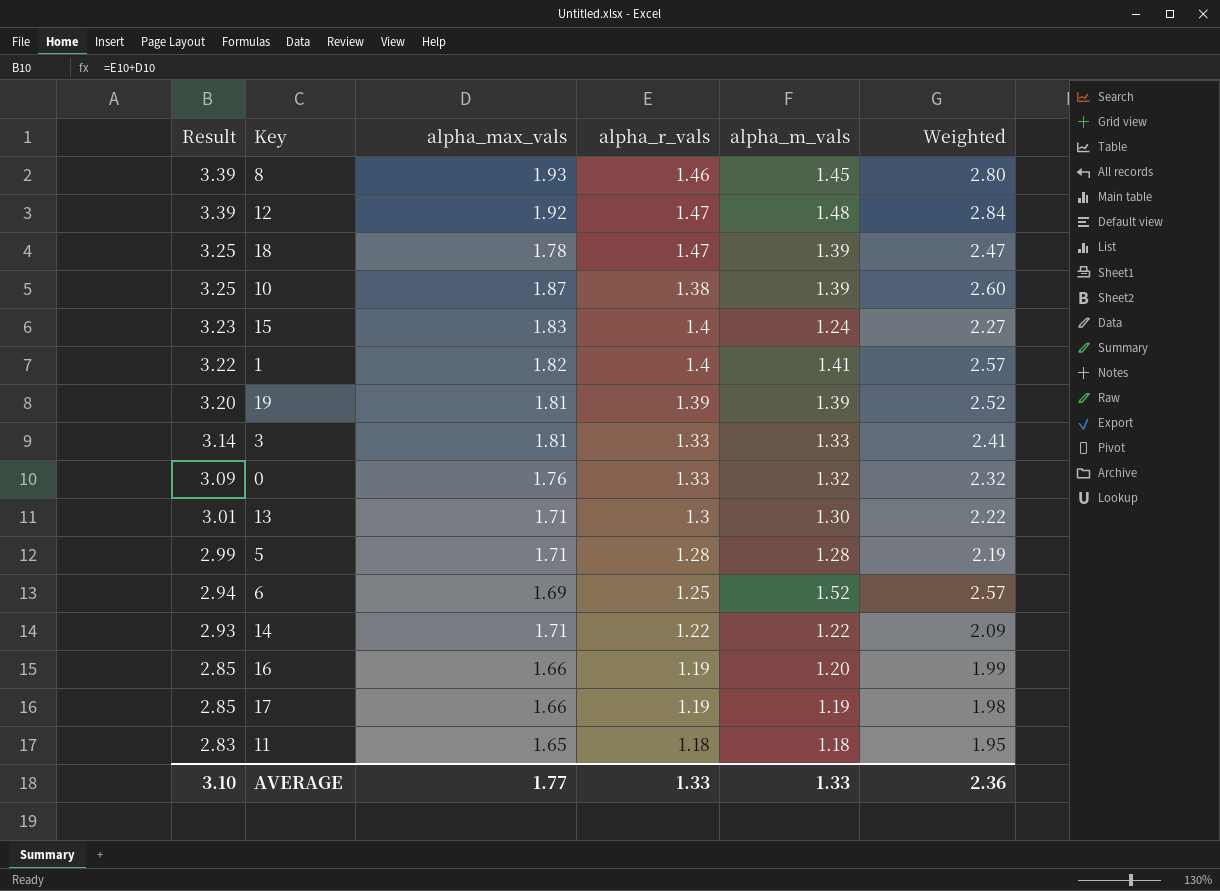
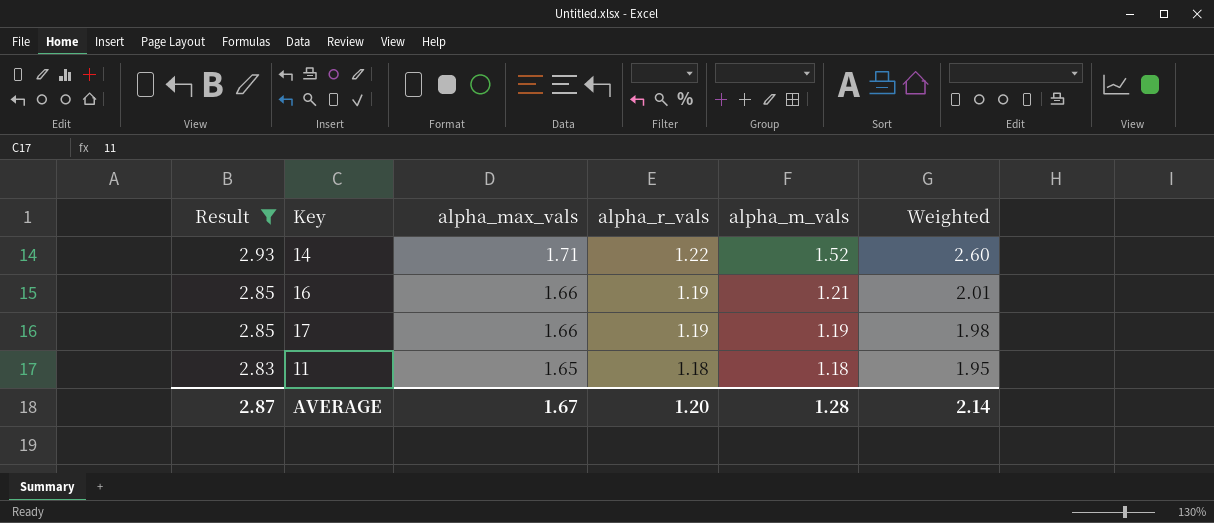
filter: none -> Result <= 2.93
14 | alpha_m_vals: 1.22 -> 1.52
14 | Weighted: 2.09 -> 2.60
16 | alpha_m_vals: 1.20 -> 1.21
16 | Weighted: 1.99 -> 2.01
AVERAGE | Result: 3.10 -> 2.87
AVERAGE | alpha_max_vals: 1.77 -> 1.67
AVERAGE | alpha_r_vals: 1.33 -> 1.20
AVERAGE | alpha_m_vals: 1.33 -> 1.28
AVERAGE | Weighted: 2.36 -> 2.14

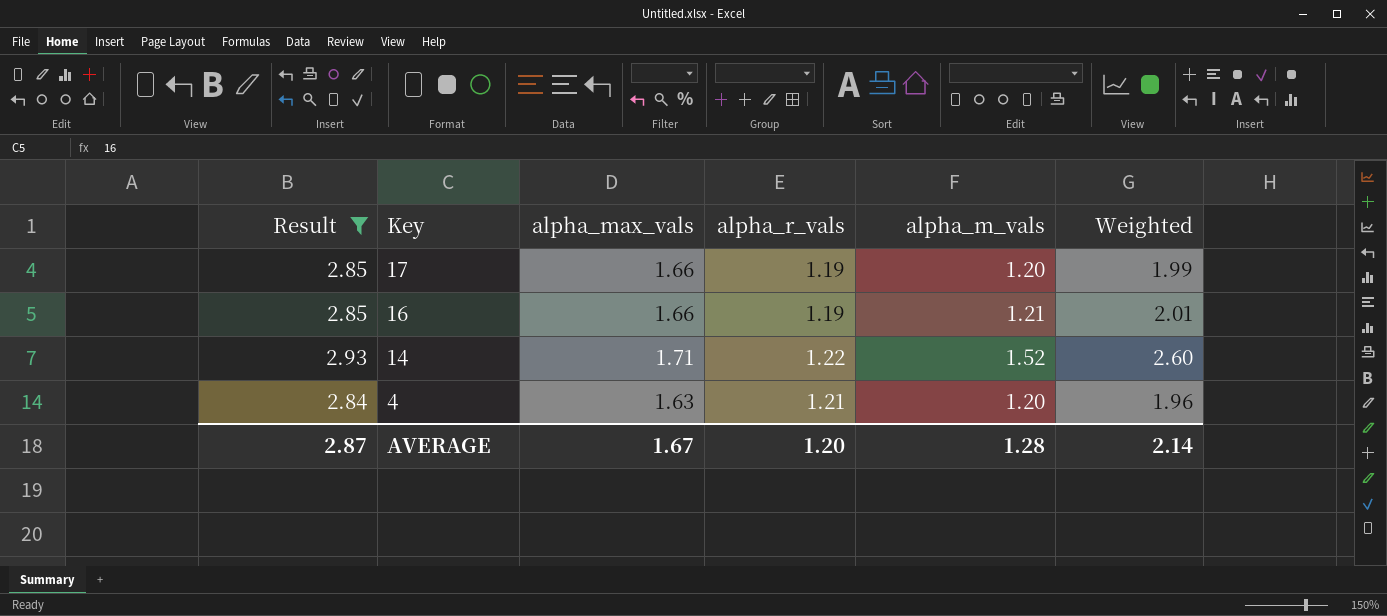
row order: Result descending -> Key descending
row 11: 2.83 | 1.65 | 1.18 | 1.18 | 1.95 -> none
17 | alpha_m_vals: 1.19 -> 1.20
17 | Weighted: 1.98 -> 1.99
row 4: none -> 2.84 | 1.63 | 1.21 | 1.20 | 1.96

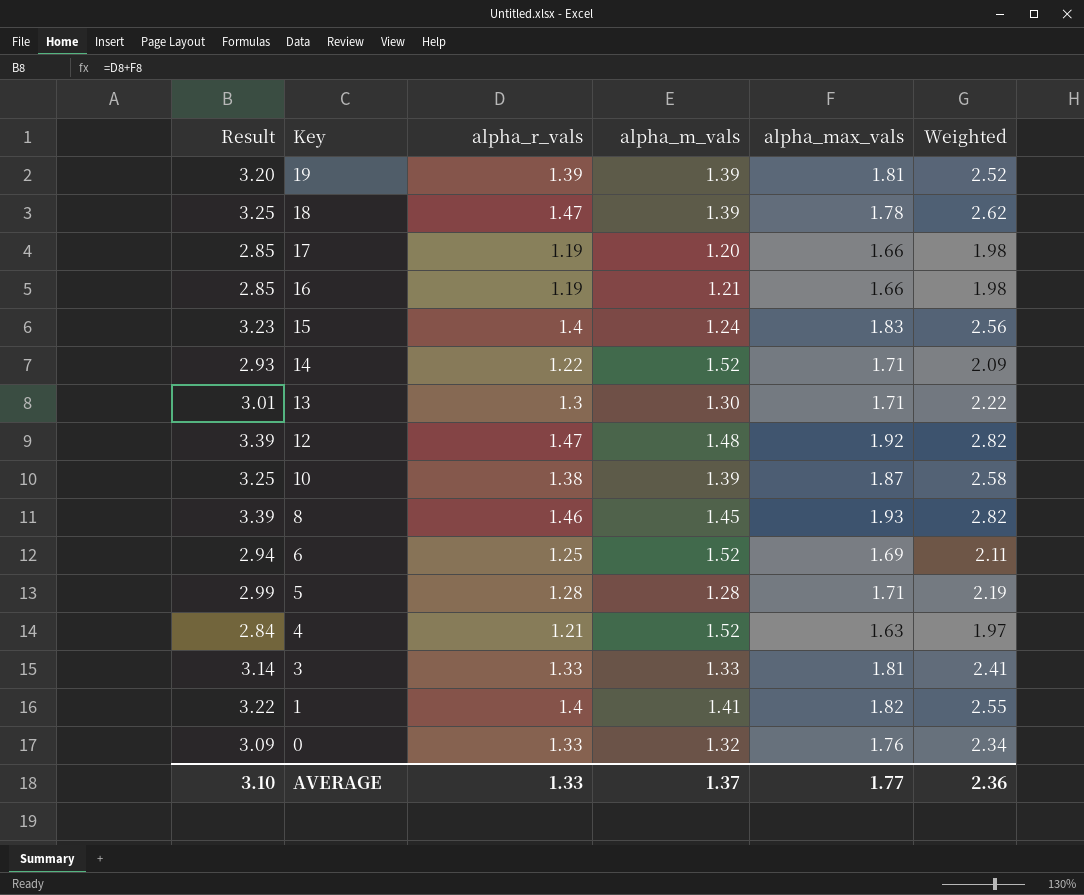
filter: Result <= 2.93 -> none
column alpha_max_vals | position: 3 -> 5
column Weighted | formula: [alpha_max_vals] * [alpha_m_vals] -> [alpha_r_vals] * [alpha_max_vals]
4 | alpha_m_vals: 1.20 -> 1.52
AVERAGE | Result: 2.87 -> 3.10
AVERAGE | alpha_r_vals: 1.20 -> 1.33
AVERAGE | alpha_m_vals: 1.28 -> 1.37
AVERAGE | alpha_max_vals: 1.67 -> 1.77
AVERAGE | Weighted: 2.14 -> 2.36

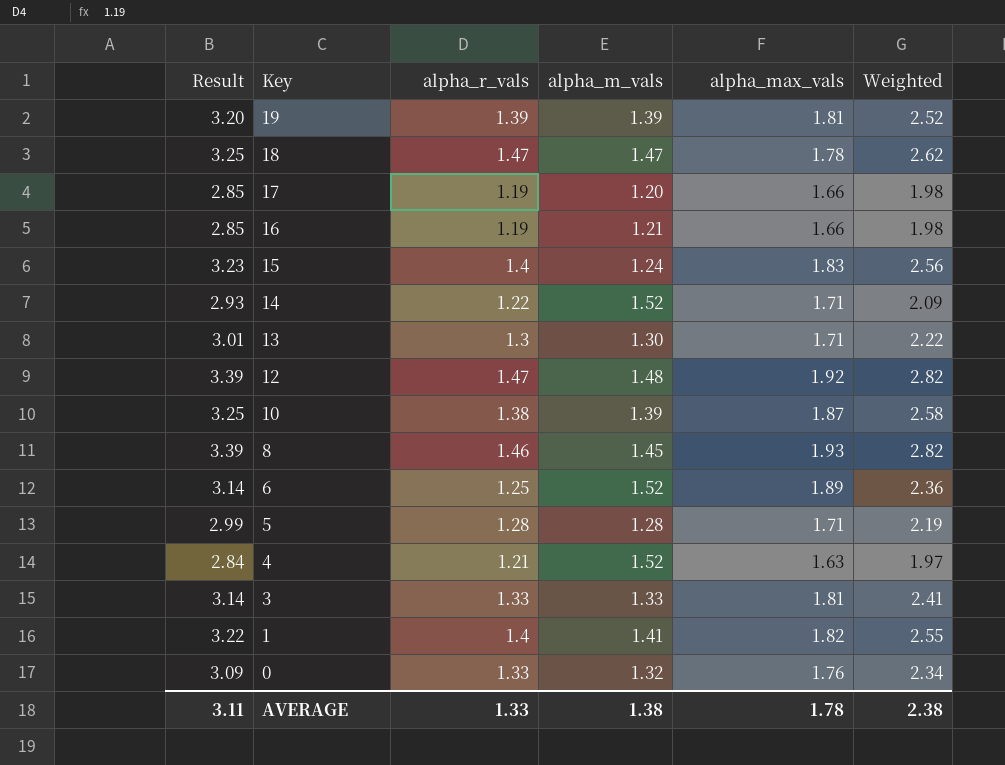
18 | alpha_m_vals: 1.39 -> 1.47
6 | Result: 2.94 -> 3.14
6 | alpha_max_vals: 1.69 -> 1.89
6 | Weighted: 2.11 -> 2.36
AVERAGE | Result: 3.10 -> 3.11
AVERAGE | alpha_m_vals: 1.37 -> 1.38
AVERAGE | alpha_max_vals: 1.77 -> 1.78
AVERAGE | Weighted: 2.36 -> 2.38

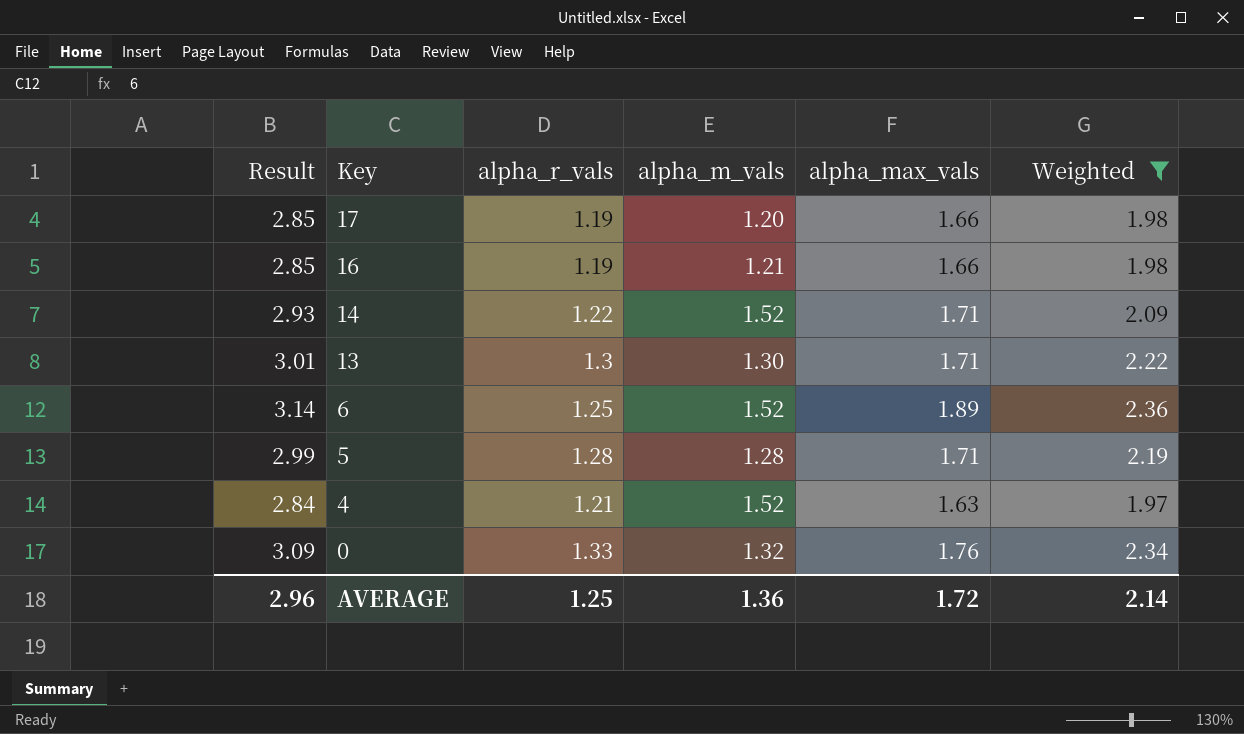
filter: none -> Weighted <= 2.36
AVERAGE | Result: 3.11 -> 2.96
AVERAGE | alpha_r_vals: 1.33 -> 1.25
AVERAGE | alpha_m_vals: 1.38 -> 1.36
AVERAGE | alpha_max_vals: 1.78 -> 1.72
AVERAGE | Weighted: 2.38 -> 2.14

